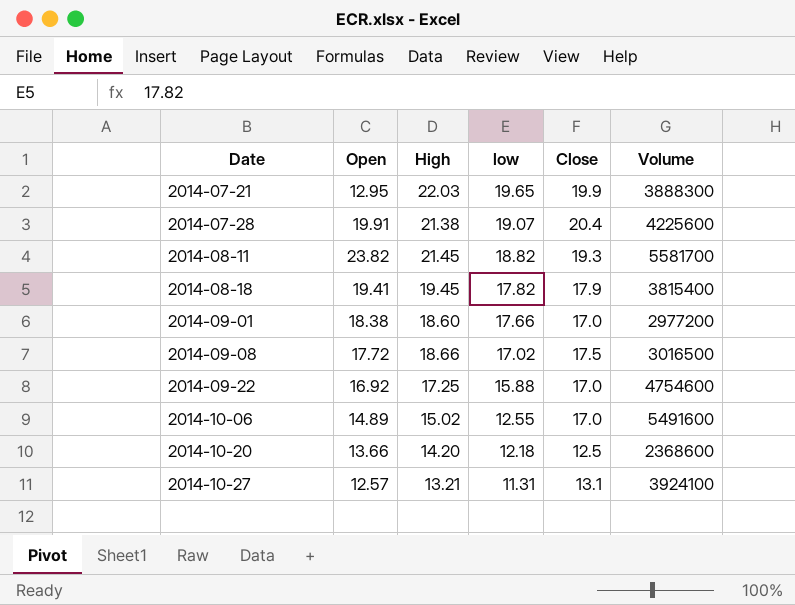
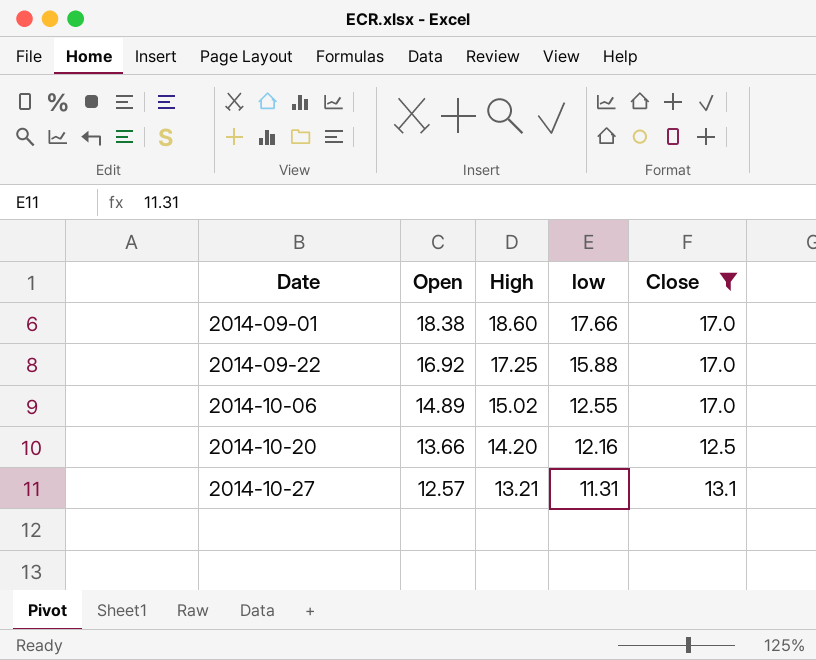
filter: none -> Close <= 17.0
column Volume | position: 6 -> none
2014-10-20 | low: 12.18 -> 12.16

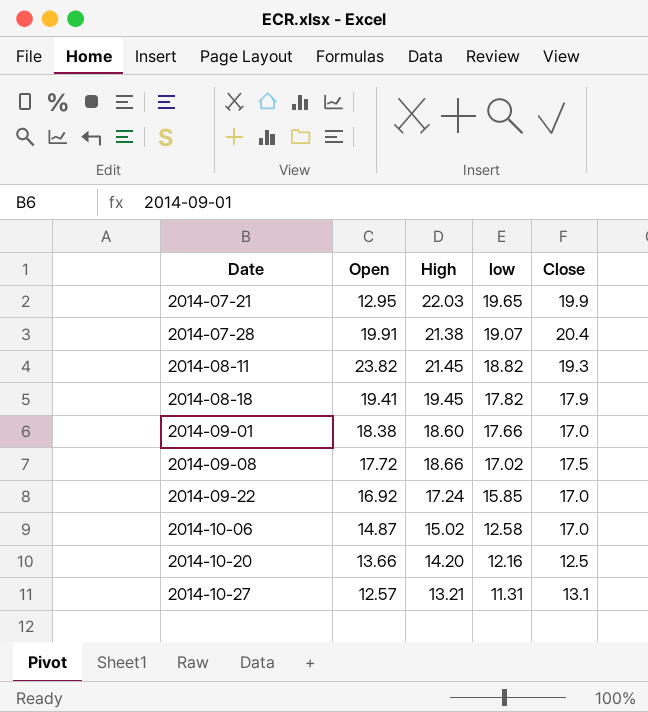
filter: Close <= 17.0 -> none
2014-09-22 | High: 17.25 -> 17.24
2014-09-22 | low: 15.88 -> 15.85
2014-10-06 | Open: 14.89 -> 14.87
2014-10-06 | low: 12.55 -> 12.58

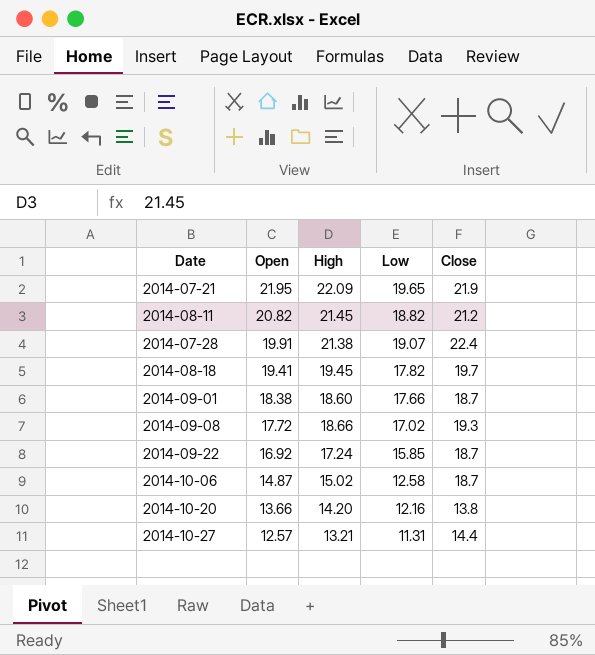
row order: Date ascending -> Open descending
column name: low -> Low
2014-07-21 | Open: 12.95 -> 21.95
2014-07-21 | High: 22.03 -> 22.09
2014-07-21 | Close: 19.9 -> 21.9
2014-08-11 | Open: 23.82 -> 20.82
2014-08-11 | Close: 19.3 -> 21.2
2014-07-28 | Close: 20.4 -> 22.4
2014-08-18 | Close: 17.9 -> 19.7
2014-09-01 | Close: 17.0 -> 18.7
2014-09-08 | Close: 17.5 -> 19.3
2014-09-22 | Close: 17.0 -> 18.7
2014-10-06 | Close: 17.0 -> 18.7
2014-10-20 | Close: 12.5 -> 13.8
2014-10-27 | Close: 13.1 -> 14.4

